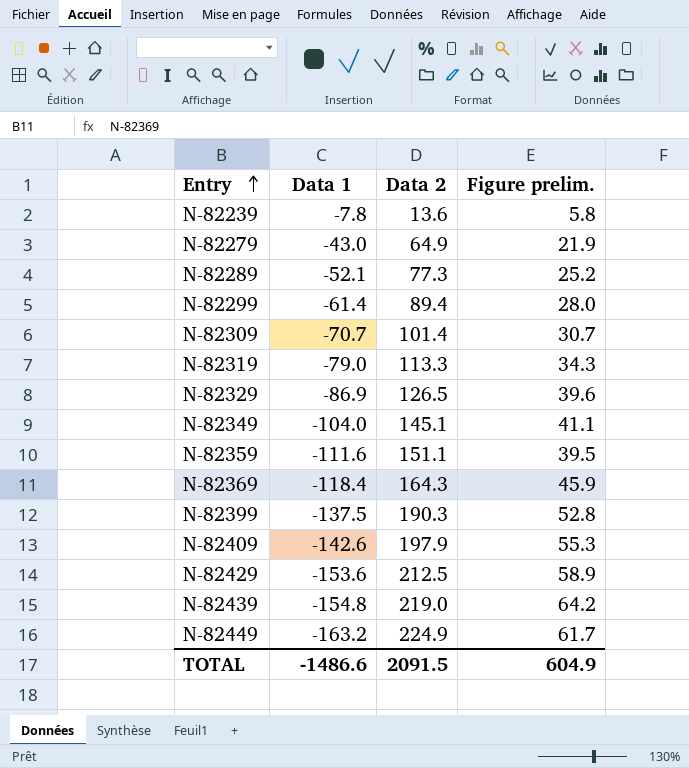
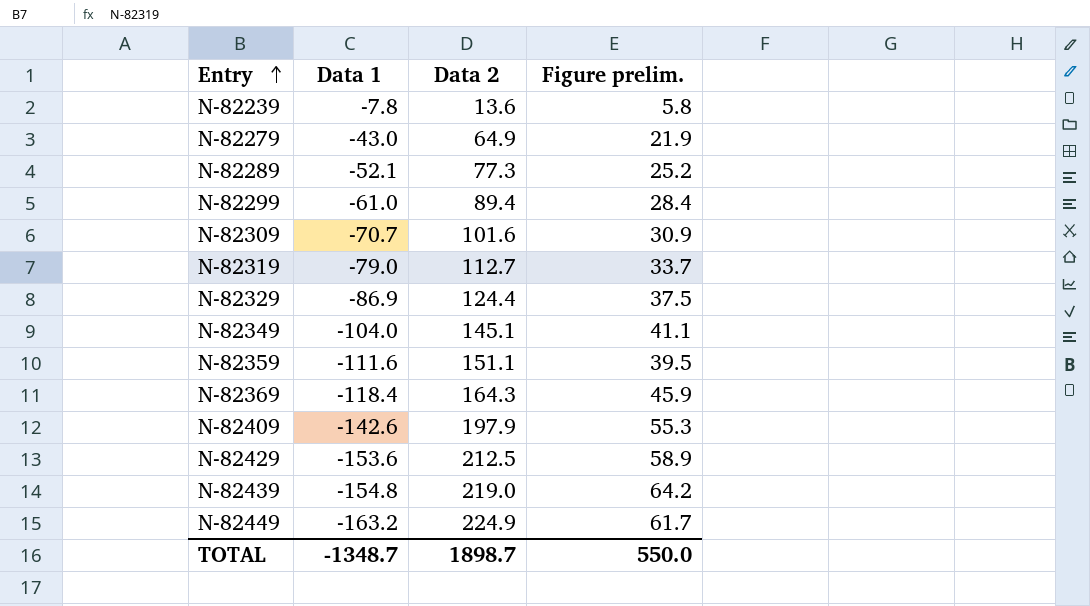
row N-82399: -137.5 | 190.3 | 52.8 -> none
N-82299 | Data 1: -61.4 -> -61.0
N-82299 | Figure prelim.: 28.0 -> 28.4
N-82309 | Data 2: 101.4 -> 101.6
N-82309 | Figure prelim.: 30.7 -> 30.9
N-82319 | Data 2: 113.3 -> 112.7
N-82319 | Figure prelim.: 34.3 -> 33.7
N-82329 | Data 2: 126.5 -> 124.4
N-82329 | Figure prelim.: 39.6 -> 37.5
TOTAL | Data 1: -1486.6 -> -1348.7
TOTAL | Data 2: 2091.5 -> 1898.7
TOTAL | Figure prelim.: 604.9 -> 550.0

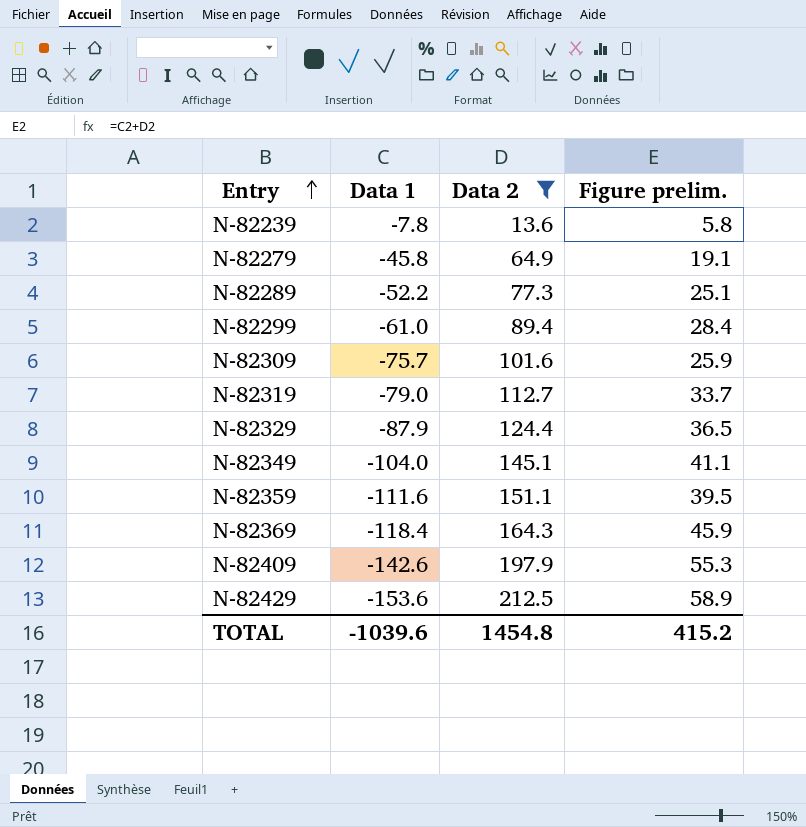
filter: none -> Data 2 <= 212.5
N-82279 | Data 1: -43.0 -> -45.8
N-82279 | Figure prelim.: 21.9 -> 19.1
N-82289 | Data 1: -52.1 -> -52.2
N-82289 | Figure prelim.: 25.2 -> 25.1
N-82309 | Data 1: -70.7 -> -75.7
N-82309 | Figure prelim.: 30.9 -> 25.9
N-82329 | Data 1: -86.9 -> -87.9
N-82329 | Figure prelim.: 37.5 -> 36.5
TOTAL | Data 1: -1348.7 -> -1039.6
TOTAL | Data 2: 1898.7 -> 1454.8
TOTAL | Figure prelim.: 550.0 -> 415.2

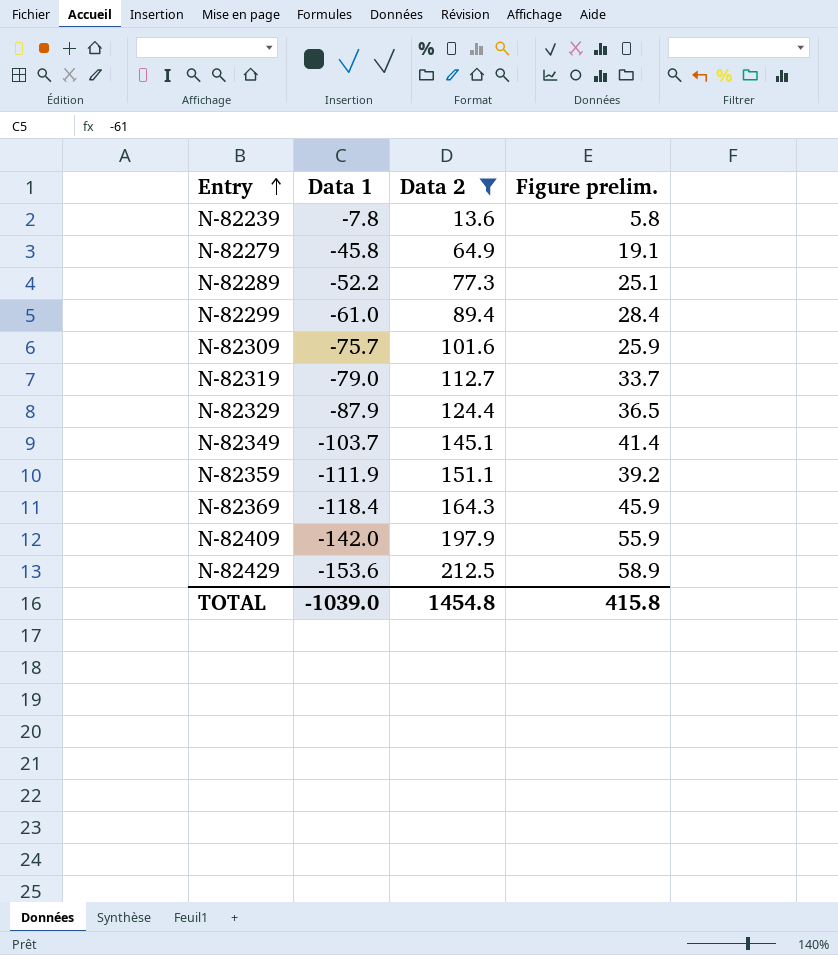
N-82349 | Data 1: -104.0 -> -103.7
N-82349 | Figure prelim.: 41.1 -> 41.4
N-82359 | Data 1: -111.6 -> -111.9
N-82359 | Figure prelim.: 39.5 -> 39.2
N-82409 | Data 1: -142.6 -> -142.0
N-82409 | Figure prelim.: 55.3 -> 55.9
TOTAL | Data 1: -1039.6 -> -1039.0
TOTAL | Figure prelim.: 415.2 -> 415.8

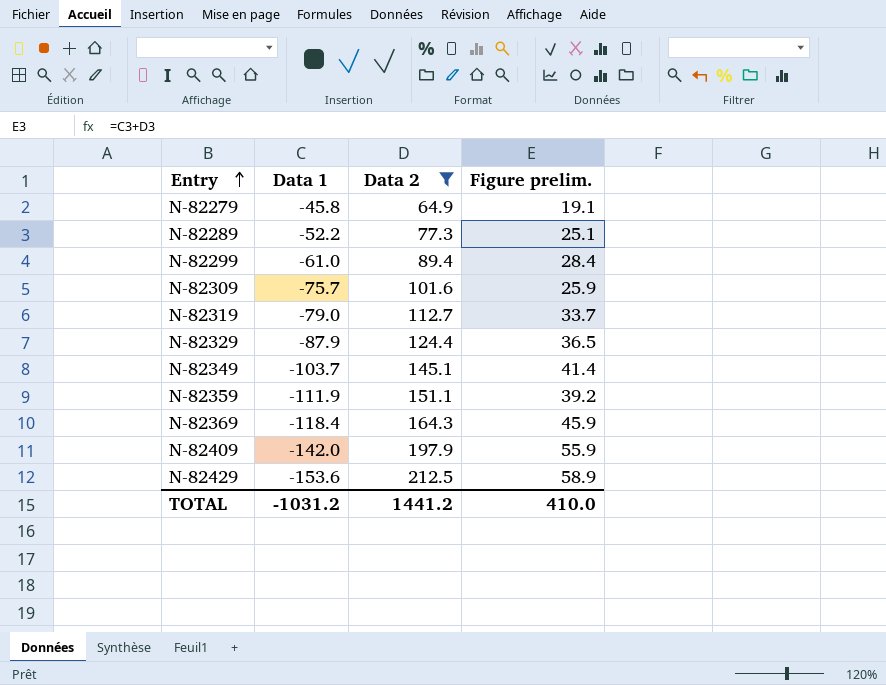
row N-82239: -7.8 | 13.6 | 5.8 -> none
TOTAL | Data 1: -1039.0 -> -1031.2
TOTAL | Data 2: 1454.8 -> 1441.2
TOTAL | Figure prelim.: 415.8 -> 410.0

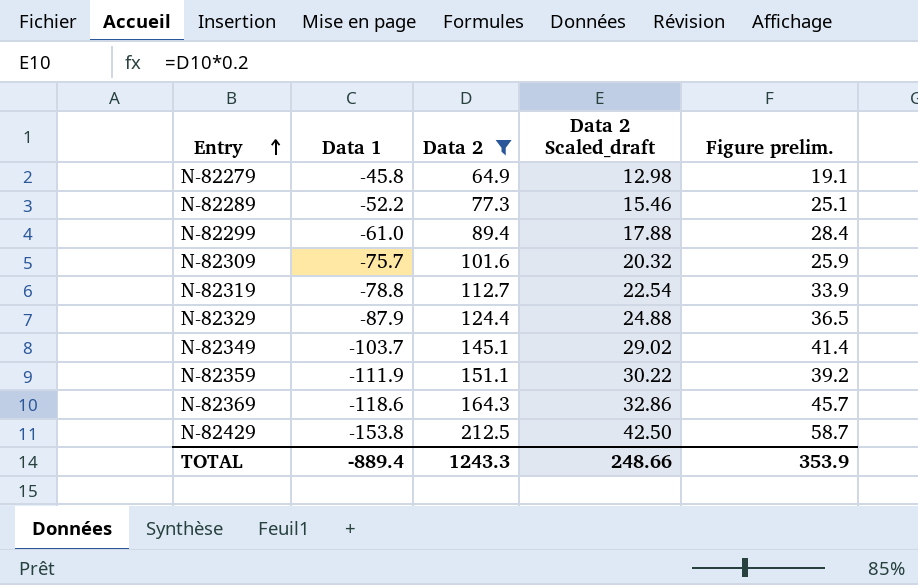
column Data 2 Scaled_draft | formula: none -> [Data 2] * 0.2
row N-82409: -142.0 | 197.9 | 55.9 -> none
N-82319 | Data 1: -79.0 -> -78.8
N-82319 | Figure prelim.: 33.7 -> 33.9
N-82369 | Data 1: -118.4 -> -118.6
N-82369 | Figure prelim.: 45.9 -> 45.7
N-82429 | Data 1: -153.6 -> -153.8
N-82429 | Figure prelim.: 58.9 -> 58.7
TOTAL | Data 1: -1031.2 -> -889.4
TOTAL | Data 2: 1441.2 -> 1243.3
TOTAL | Figure prelim.: 410.0 -> 353.9

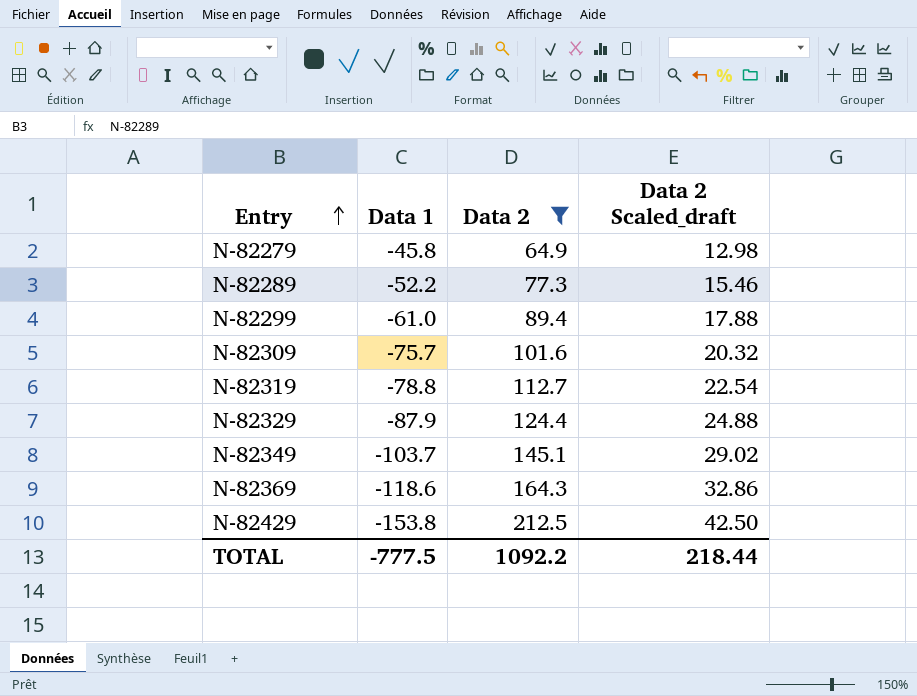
column Figure prelim. | formula: [Data 1] + [Data 2] -> none
row N-82359: -111.9 | 151.1 | 30.22 | 39.2 -> none
TOTAL | Data 1: -889.4 -> -777.5
TOTAL | Data 2: 1243.3 -> 1092.2
TOTAL | Data 2 Scaled_draft: 248.66 -> 218.44

